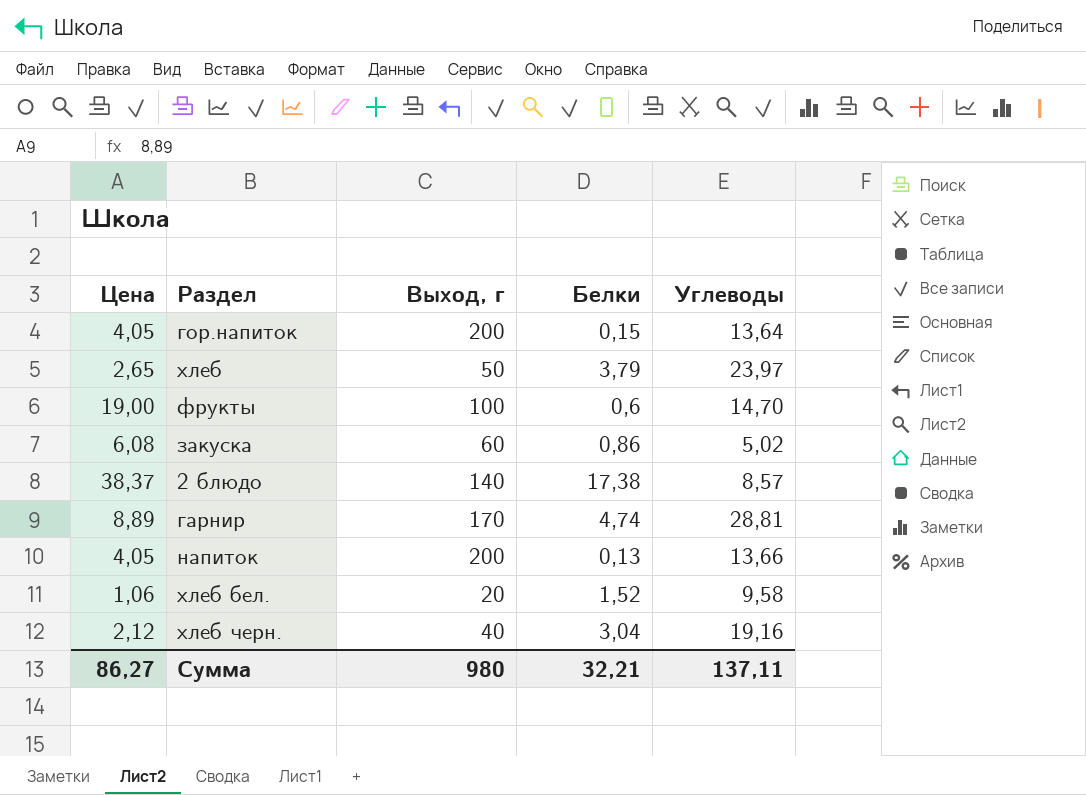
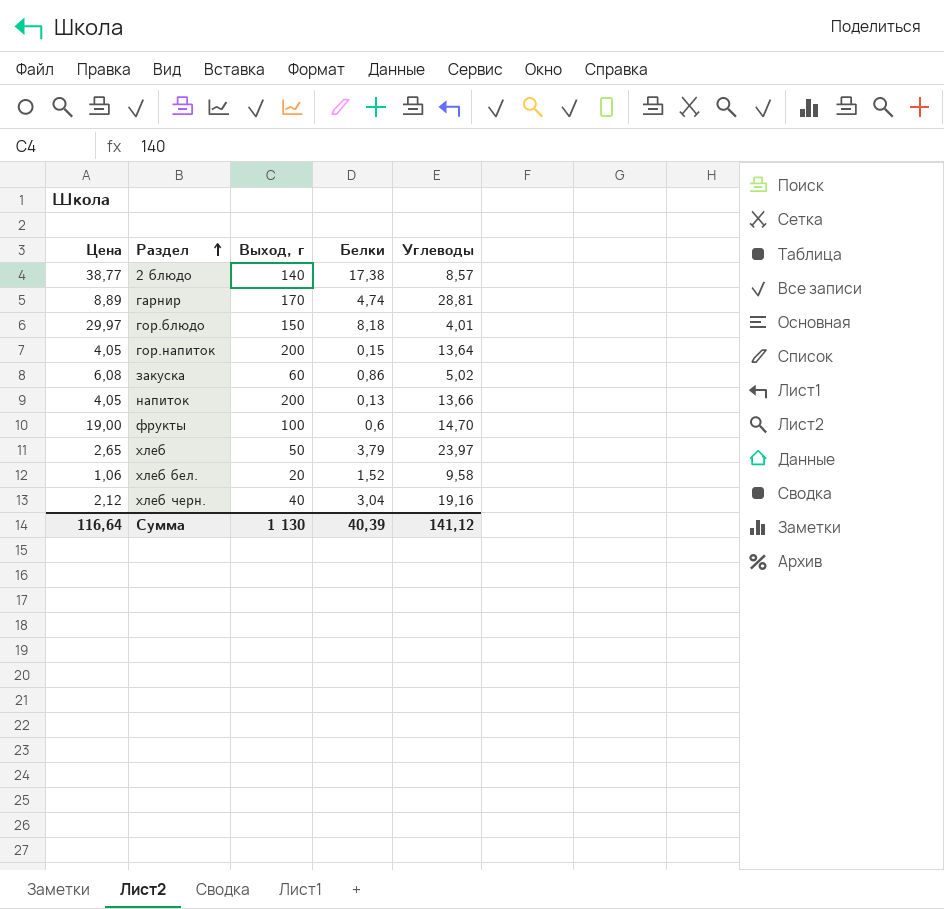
row order: none -> Раздел ascending
2 блюдо | Цена: 38,37 -> 38,77
row гор.блюдо: none -> 29,97 | 150 | 8,18 | 4,01
Сумма | Цена: 86,27 -> 116,64
Сумма | Выход, г: 980 -> 1 130
Сумма | Белки: 32,21 -> 40,39
Сумма | Углеводы: 137,11 -> 141,12

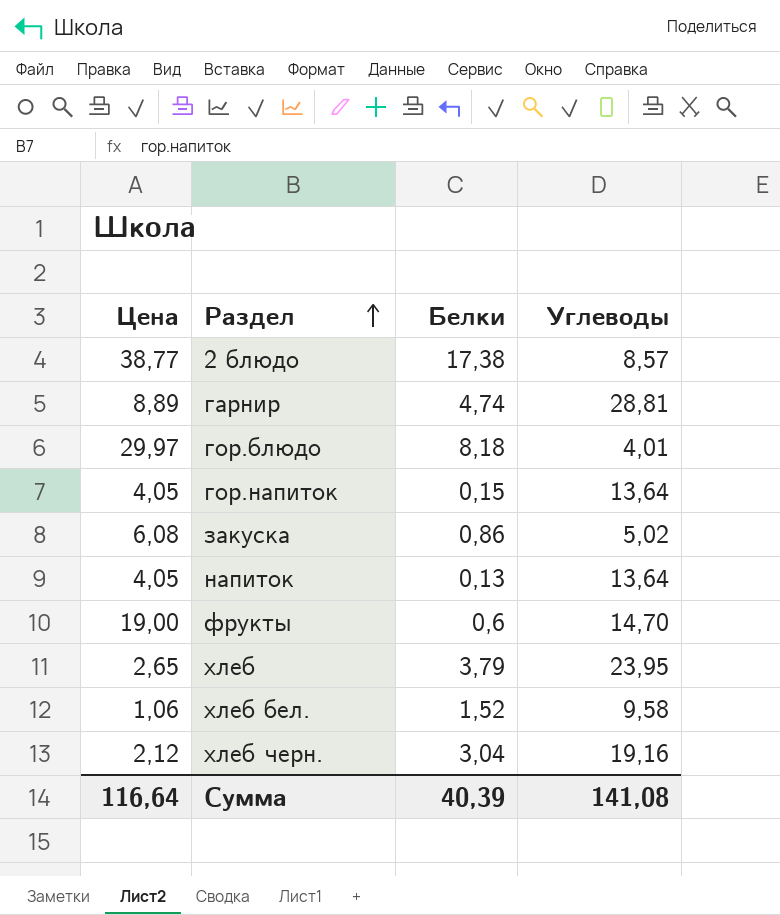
column Выход, г | position: 3 -> none
напиток | Углеводы: 13,66 -> 13,64
хлеб | Углеводы: 23,97 -> 23,95
Сумма | Углеводы: 141,12 -> 141,08

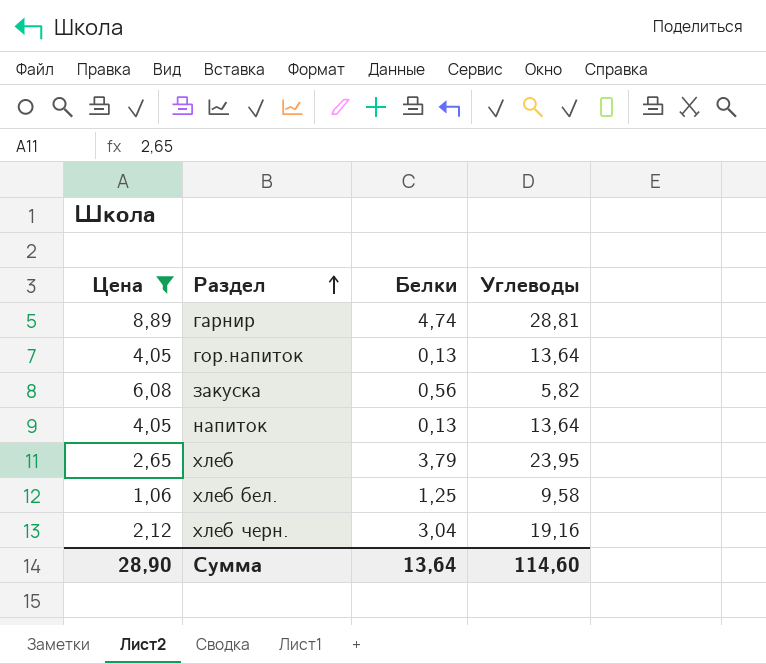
filter: none -> Цена <= 8,89
гор.напиток | Белки: 0,15 -> 0,13
закуска | Белки: 0,86 -> 0,56
закуска | Углеводы: 5,02 -> 5,82
хлеб бел. | Белки: 1,52 -> 1,25
Сумма | Цена: 116,64 -> 28,90
Сумма | Белки: 40,39 -> 13,64
Сумма | Углеводы: 141,08 -> 114,60

